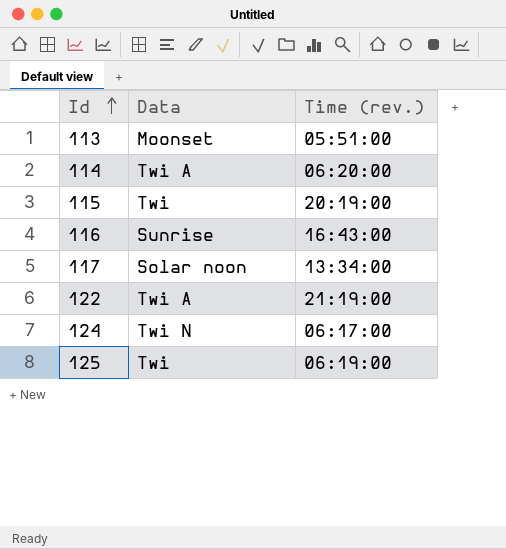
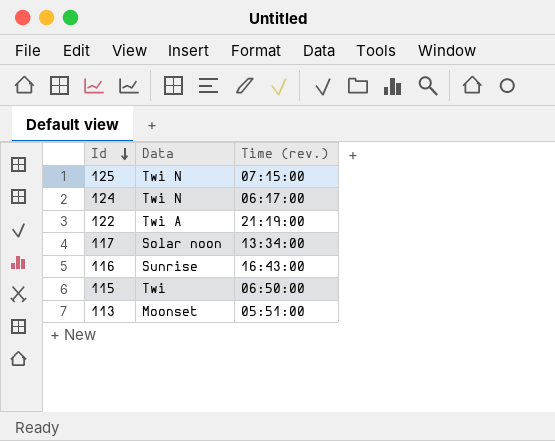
row order: Id ascending -> Id descending
row 114: Twi A | 06:20:00 -> none
125 | Data: Twi -> Twi N
125 | Time (rev.): 06:19:00 -> 07:15:00
115 | Time (rev.): 20:19:00 -> 06:50:00

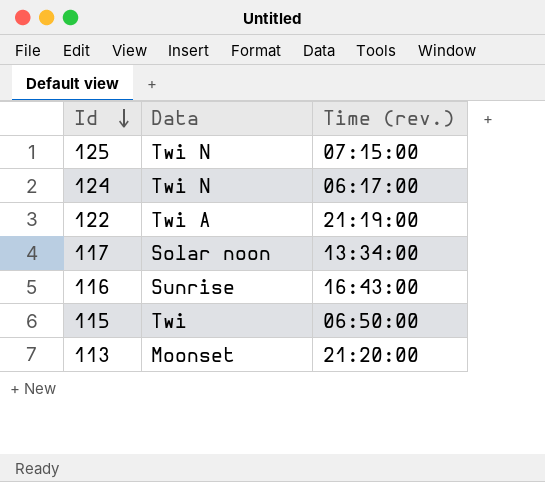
113 | Time (rev.): 05:51:00 -> 21:20:00

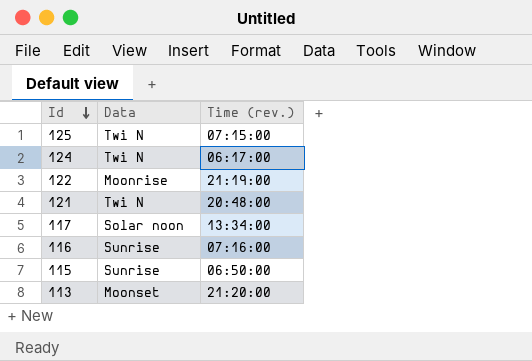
122 | Data: Twi A -> Moonrise
row 121: none -> Twi N | 20:48:00
116 | Time (rev.): 16:43:00 -> 07:16:00
115 | Data: Twi -> Sunrise

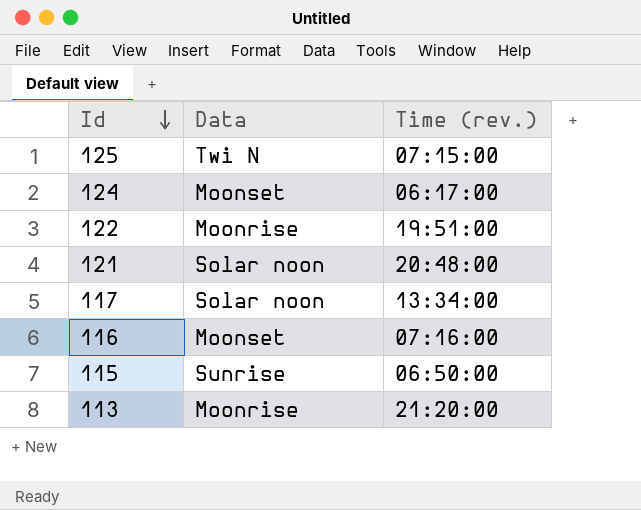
124 | Data: Twi N -> Moonset
122 | Time (rev.): 21:19:00 -> 19:51:00
121 | Data: Twi N -> Solar noon
116 | Data: Sunrise -> Moonset
113 | Data: Moonset -> Moonrise

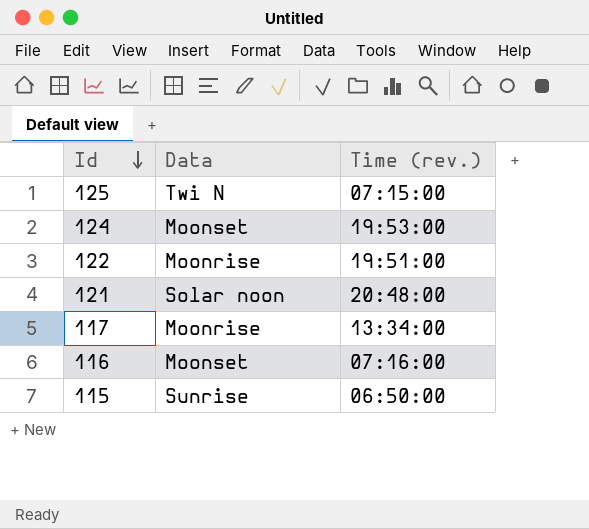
row 113: Moonrise | 21:20:00 -> none
124 | Time (rev.): 06:17:00 -> 19:53:00
117 | Data: Solar noon -> Moonrise

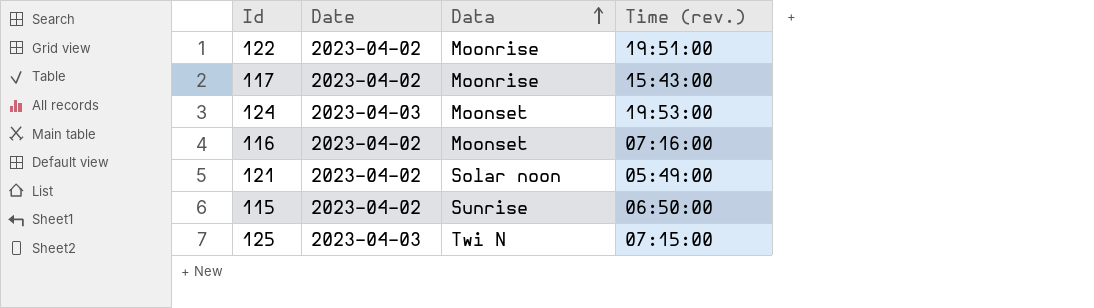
row order: Id descending -> Data ascending
column Date | position: none -> 2
117 | Time (rev.): 13:34:00 -> 15:43:00
121 | Time (rev.): 20:48:00 -> 05:49:00

